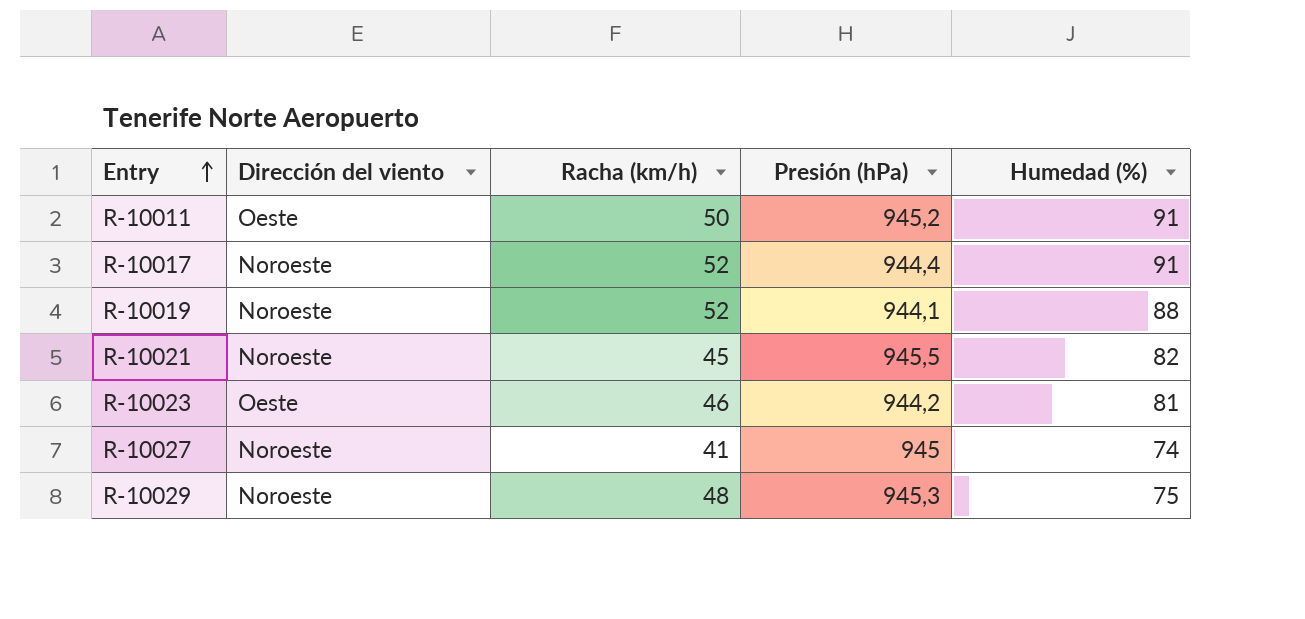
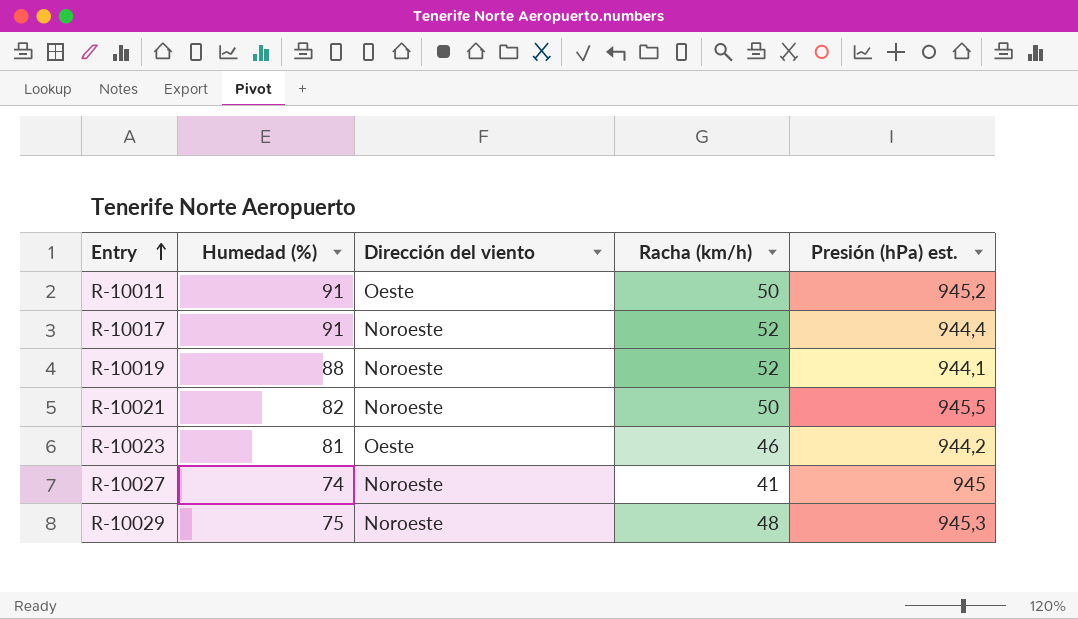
column Humedad (%) | position: 5 -> 2
column name: Presión (hPa) -> Presión (hPa) est.
R-10021 | Racha (km/h): 45 -> 50

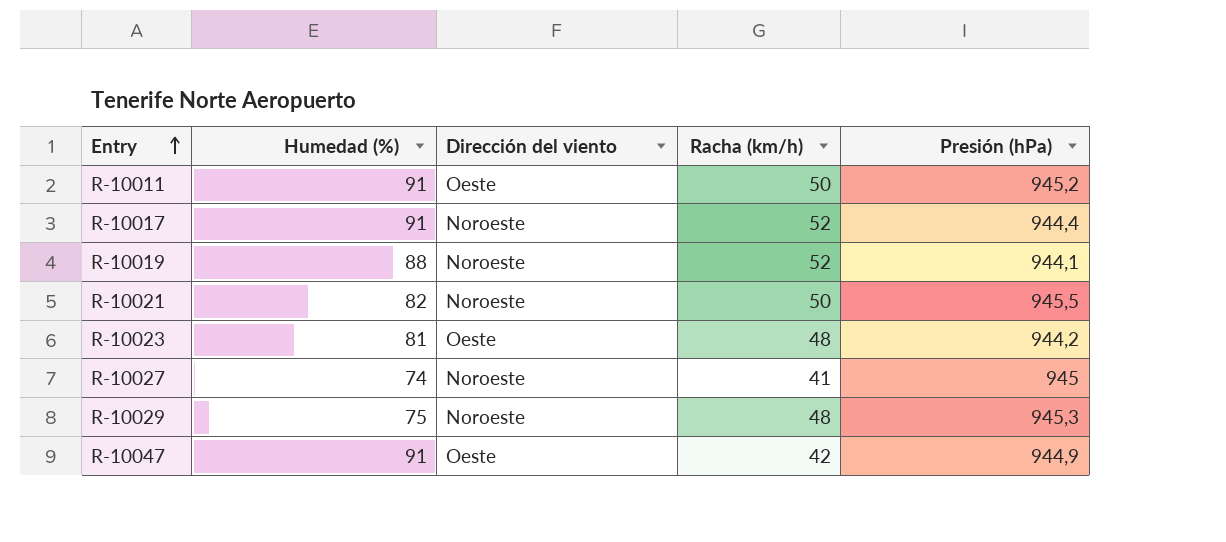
column name: Presión (hPa) est. -> Presión (hPa)
R-10023 | Racha (km/h): 46 -> 48
row R-10047: none -> 91 | Oeste | 42 | 944,9

